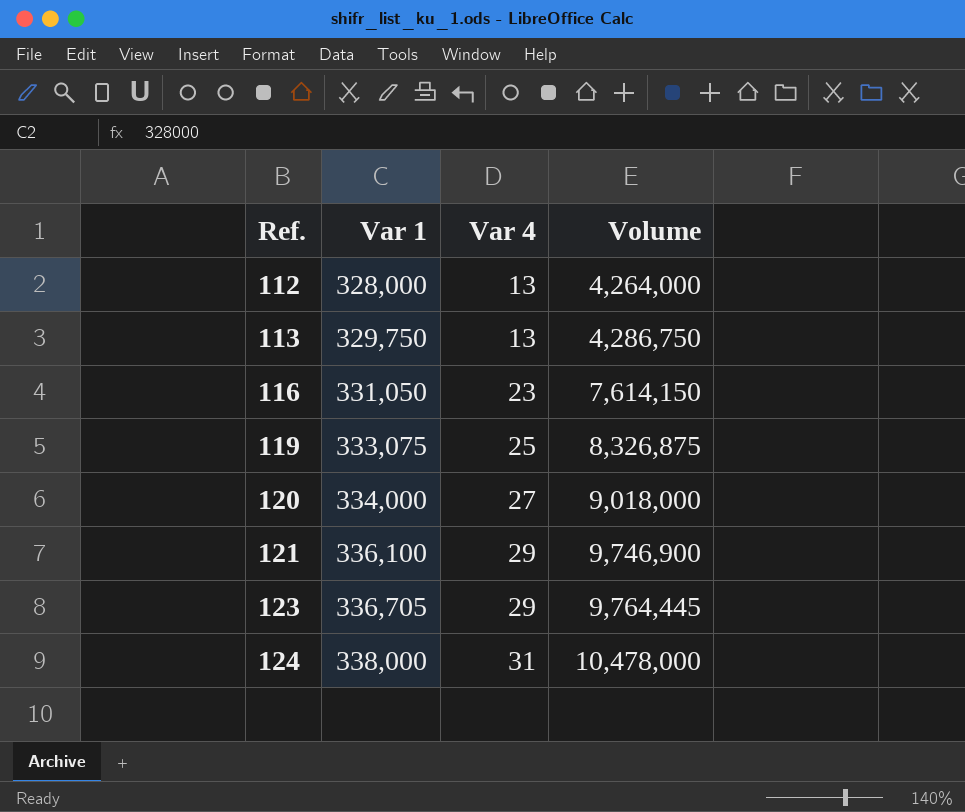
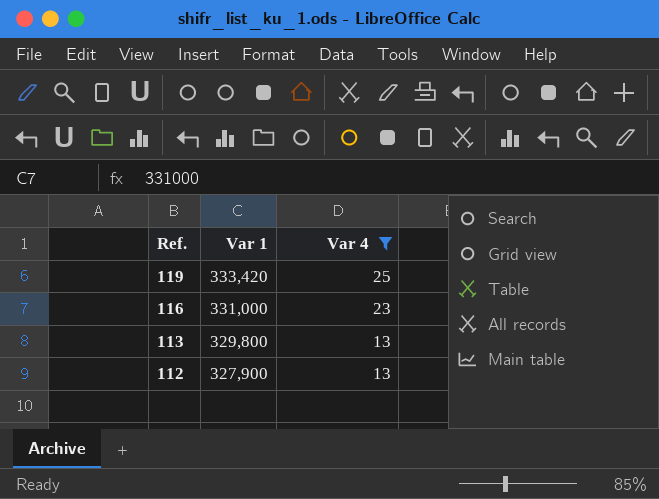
filter: none -> Var 4 <= 25
row order: Ref. ascending -> Ref. descending
column Volume | formula: [Var 1] * [Var 4] -> none
119 | Var 1: 333,075 -> 333,420
116 | Var 1: 331,050 -> 331,000
113 | Var 1: 329,750 -> 329,800
112 | Var 1: 328,000 -> 327,900

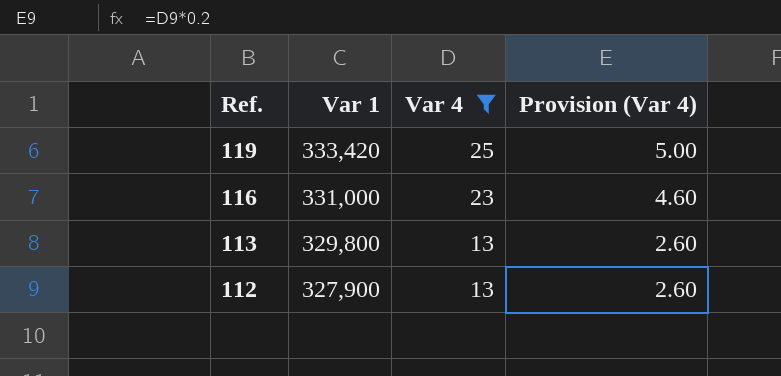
column Provision (Var 4) | formula: none -> [Var 4] * 0.2

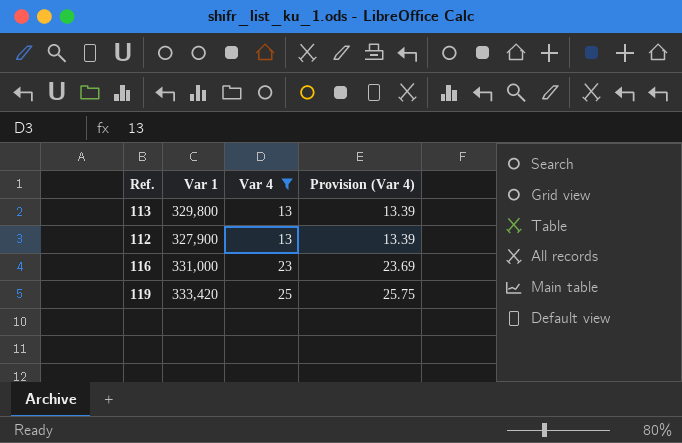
row order: Ref. descending -> Var 4 ascending
column Provision (Var 4) | formula: [Var 4] * 0.2 -> [Var 4] * 1.03

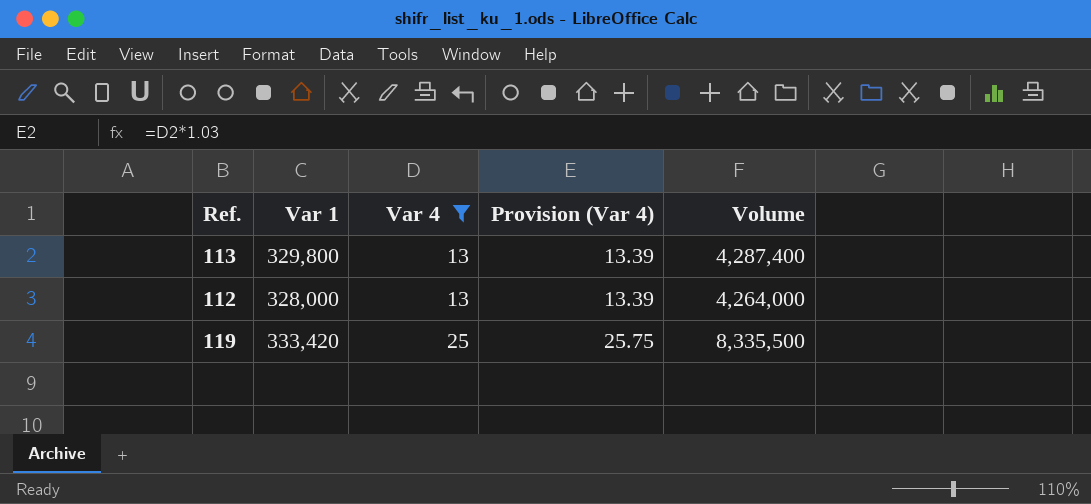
column Volume | formula: none -> [Var 1] * [Var 4]
row 116: 331,000 | 23 | 23.69 -> none
112 | Var 1: 327,900 -> 328,000

